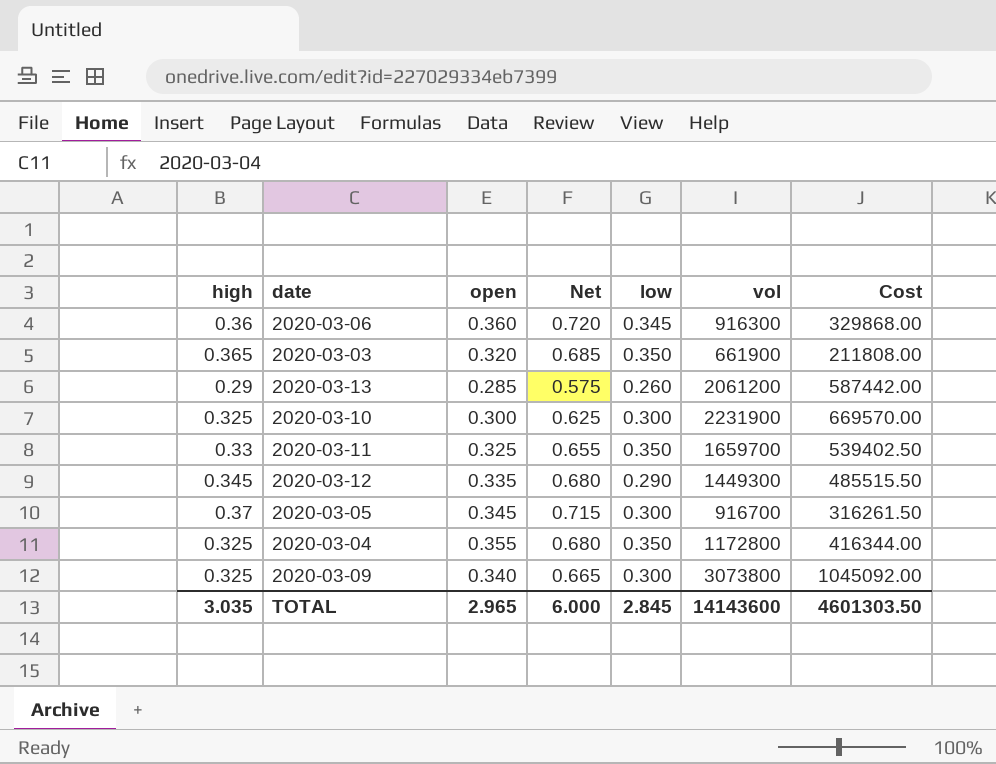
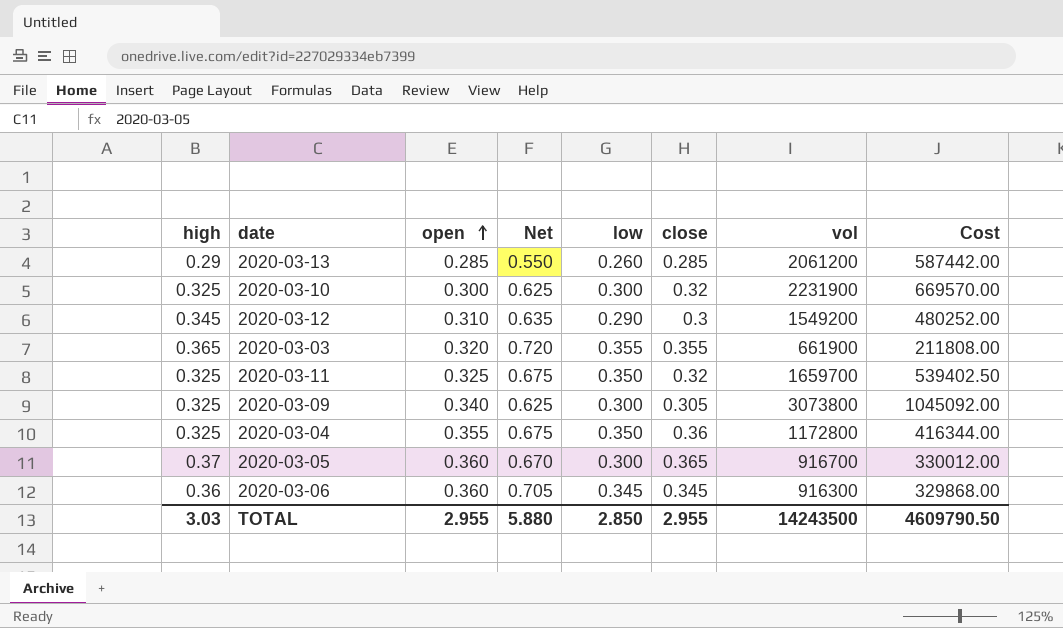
row order: none -> open ascending
column Net | formula: [high] + [open] -> [high] + [low]
column close | position: none -> 6
2020-03-12 | open: 0.335 -> 0.310
2020-03-12 | vol: 1449300 -> 1549200
2020-03-12 | Cost: 485515.50 -> 480252.00
2020-03-03 | low: 0.350 -> 0.355
2020-03-11 | high: 0.33 -> 0.325
2020-03-05 | open: 0.345 -> 0.360
2020-03-05 | Cost: 316261.50 -> 330012.00
TOTAL | high: 3.035 -> 3.03
TOTAL | open: 2.965 -> 2.955
TOTAL | Net: 6.000 -> 5.880
TOTAL | low: 2.845 -> 2.850
TOTAL | vol: 14143600 -> 14243500
TOTAL | Cost: 4601303.50 -> 4609790.50

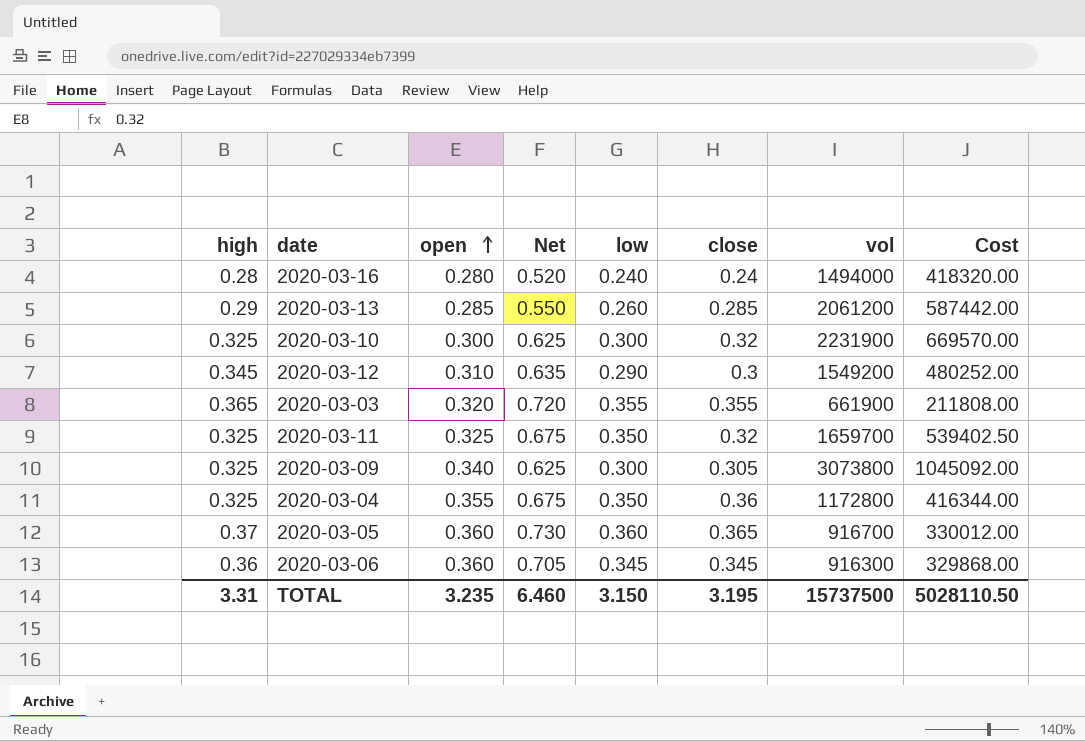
row 2020-03-16: none -> 0.28 | 0.280 | 0.520 | 0.240 | 0.24 | 1494000 | 418320.00
2020-03-05 | Net: 0.670 -> 0.730
2020-03-05 | low: 0.300 -> 0.360
TOTAL | high: 3.03 -> 3.31
TOTAL | open: 2.955 -> 3.235
TOTAL | Net: 5.880 -> 6.460
TOTAL | low: 2.850 -> 3.150
TOTAL | close: 2.955 -> 3.195
TOTAL | vol: 14243500 -> 15737500
TOTAL | Cost: 4609790.50 -> 5028110.50

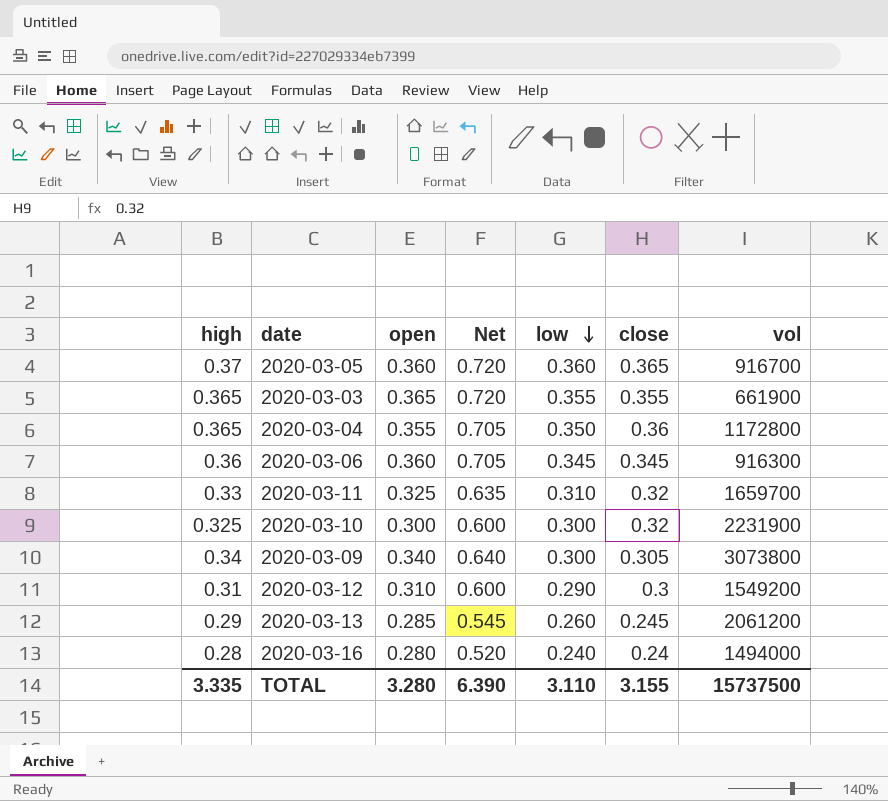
row order: open ascending -> low descending
column Cost | formula: [open] * [vol] -> none
column Net | formula: [high] + [low] -> [open] + [low]
2020-03-03 | open: 0.320 -> 0.365
2020-03-04 | high: 0.325 -> 0.365
2020-03-11 | high: 0.325 -> 0.33
2020-03-11 | low: 0.350 -> 0.310
2020-03-09 | high: 0.325 -> 0.34
2020-03-12 | high: 0.345 -> 0.31
2020-03-13 | close: 0.285 -> 0.245
TOTAL | high: 3.31 -> 3.335
TOTAL | open: 3.235 -> 3.280
TOTAL | Net: 6.460 -> 6.390
TOTAL | low: 3.150 -> 3.110
TOTAL | close: 3.195 -> 3.155

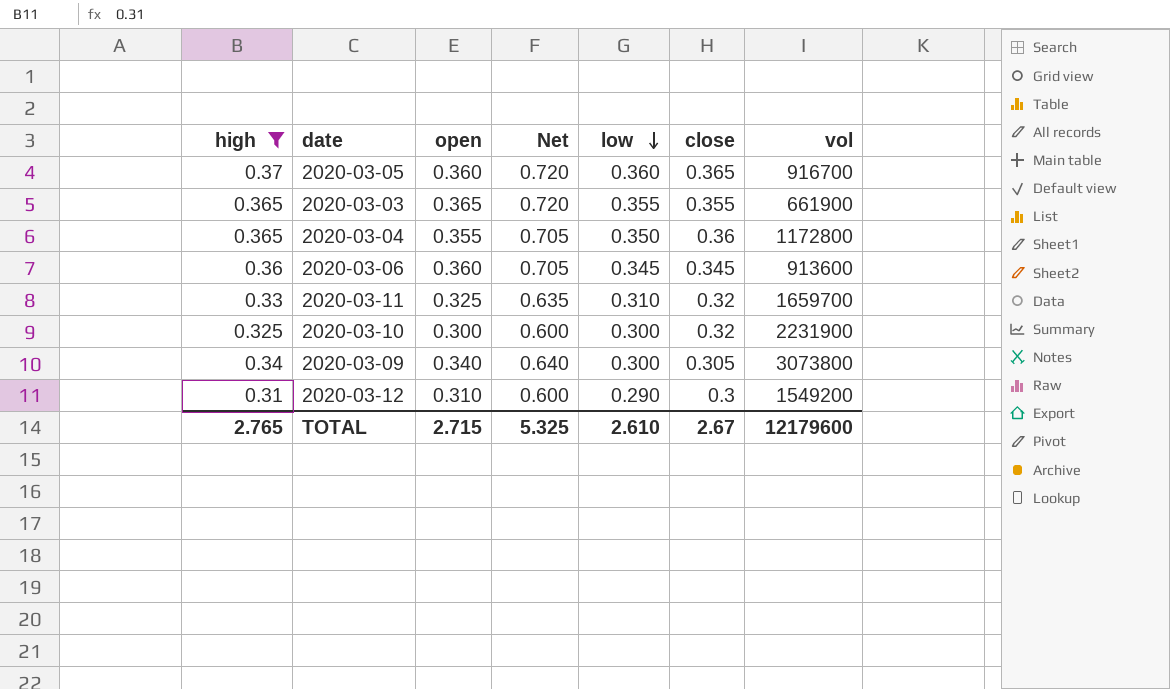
filter: none -> high >= 0.31
2020-03-06 | vol: 916300 -> 913600
TOTAL | high: 3.335 -> 2.765
TOTAL | open: 3.280 -> 2.715
TOTAL | Net: 6.390 -> 5.325
TOTAL | low: 3.110 -> 2.610
TOTAL | close: 3.155 -> 2.67
TOTAL | vol: 15737500 -> 12179600

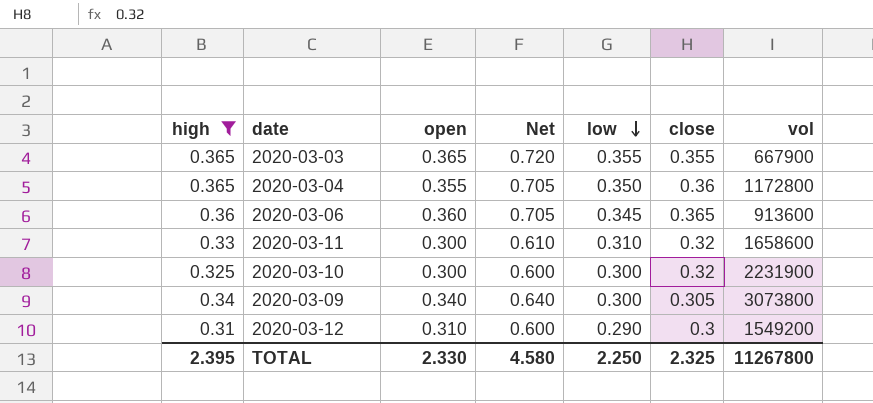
row 2020-03-05: 0.37 | 0.360 | 0.720 | 0.360 | 0.365 | 916700 -> none
2020-03-03 | vol: 661900 -> 667900
2020-03-06 | close: 0.345 -> 0.365
2020-03-11 | open: 0.325 -> 0.300
2020-03-11 | Net: 0.635 -> 0.610
2020-03-11 | vol: 1659700 -> 1658600
TOTAL | high: 2.765 -> 2.395
TOTAL | open: 2.715 -> 2.330
TOTAL | Net: 5.325 -> 4.580
TOTAL | low: 2.610 -> 2.250
TOTAL | close: 2.67 -> 2.325
TOTAL | vol: 12179600 -> 11267800

